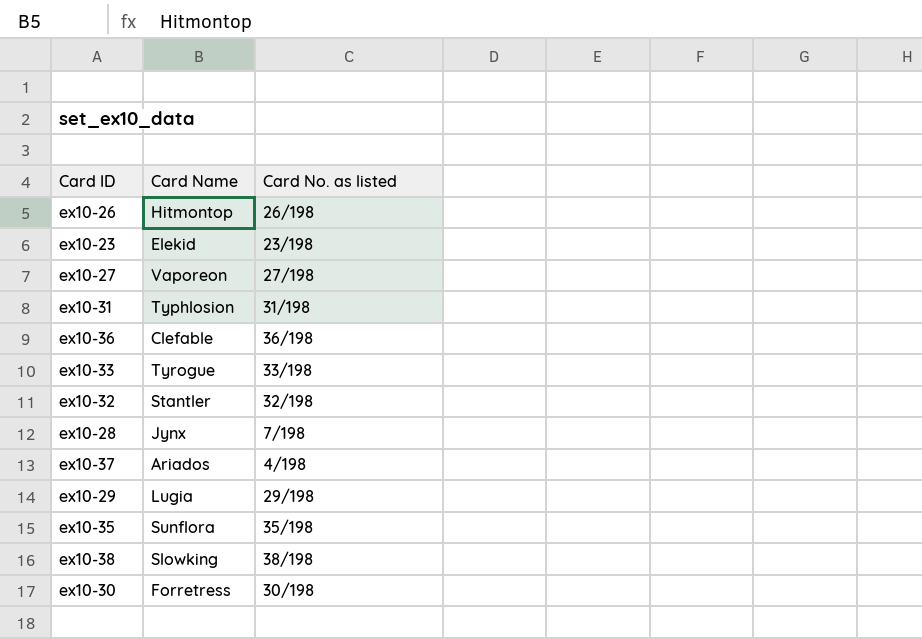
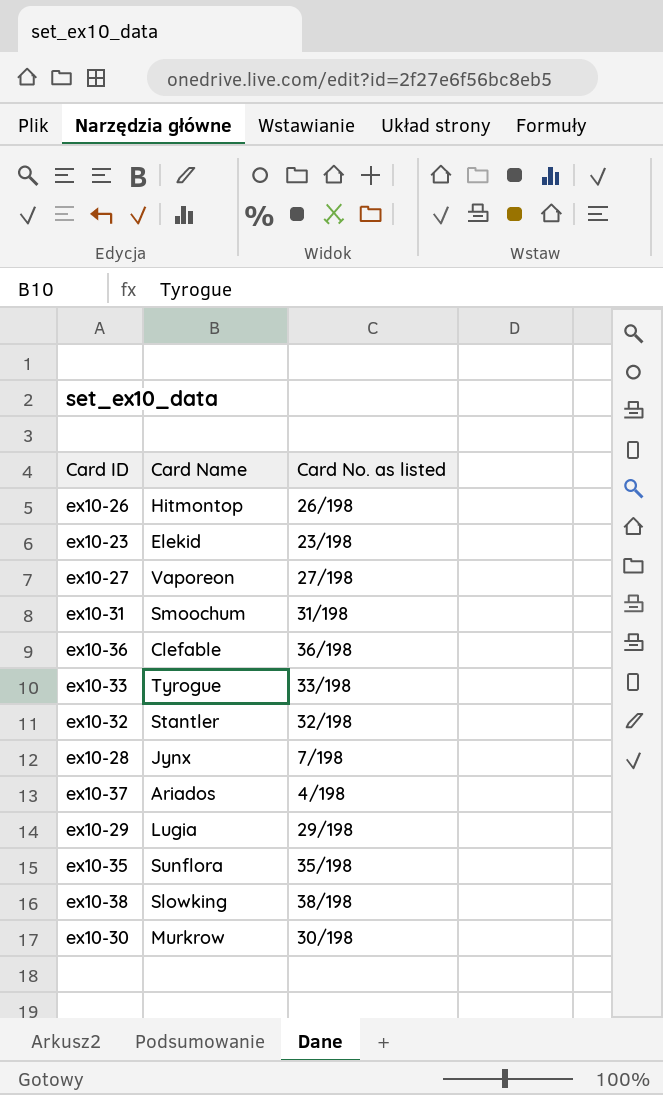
ex10-31 | Card Name: Typhlosion -> Smoochum
ex10-30 | Card Name: Forretress -> Murkrow

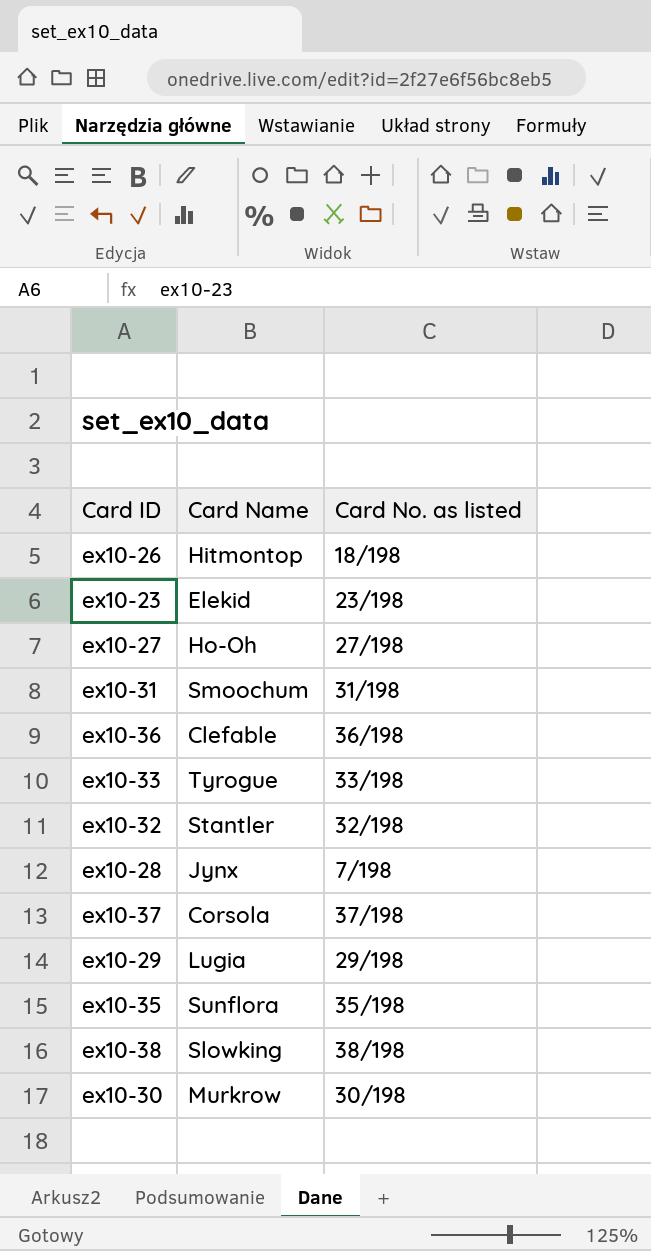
ex10-26 | Card No. as listed: 26/198 -> 18/198
ex10-27 | Card Name: Vaporeon -> Ho-Oh
ex10-37 | Card Name: Ariados -> Corsola
ex10-37 | Card No. as listed: 4/198 -> 37/198

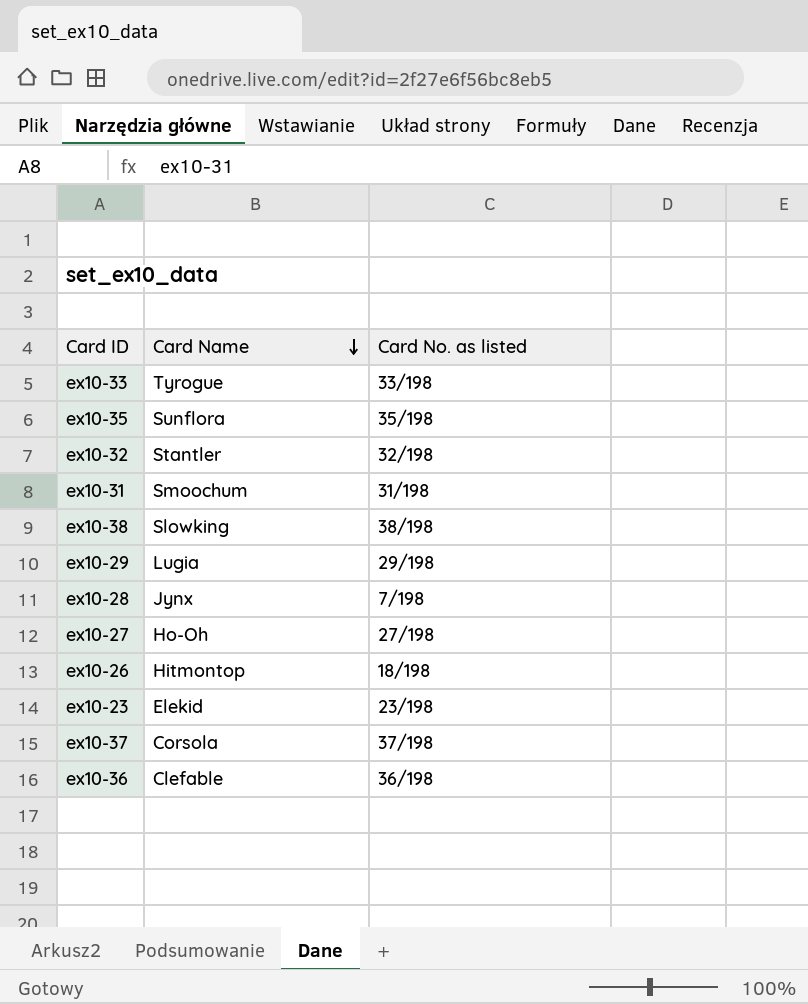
row order: none -> Card Name descending
row ex10-30: Murkrow | 30/198 -> none

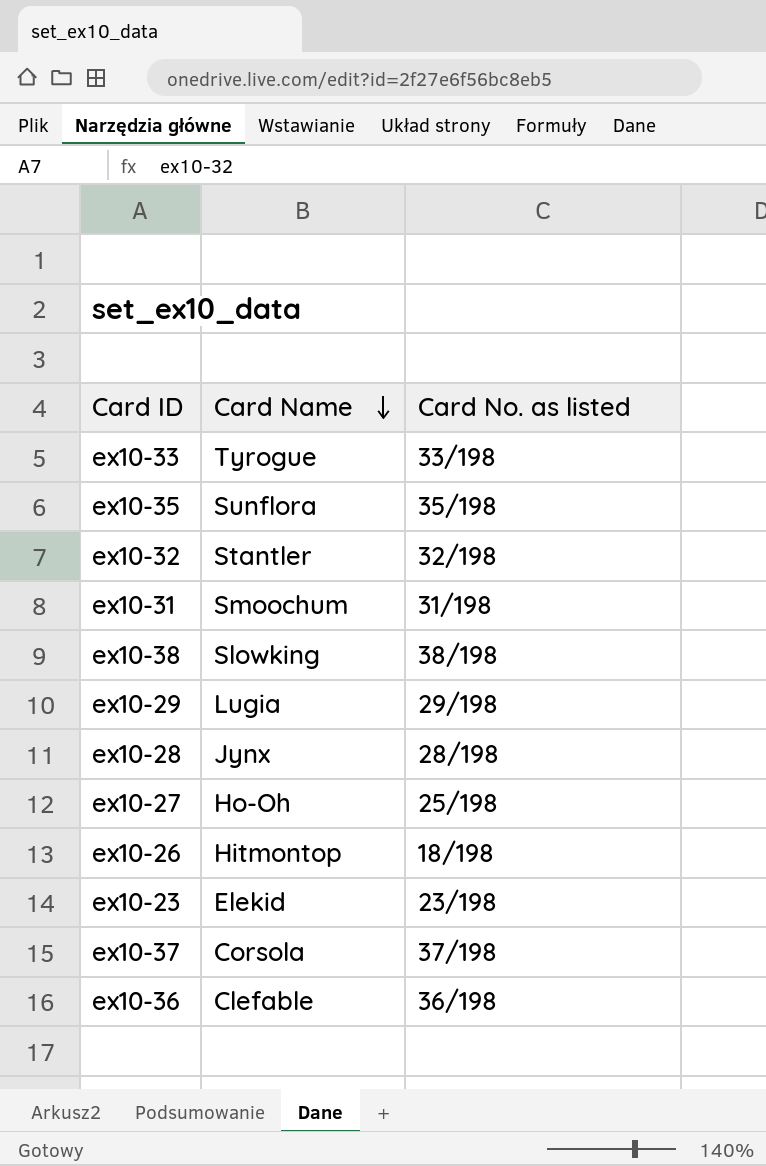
ex10-28 | Card No. as listed: 7/198 -> 28/198
ex10-27 | Card No. as listed: 27/198 -> 25/198

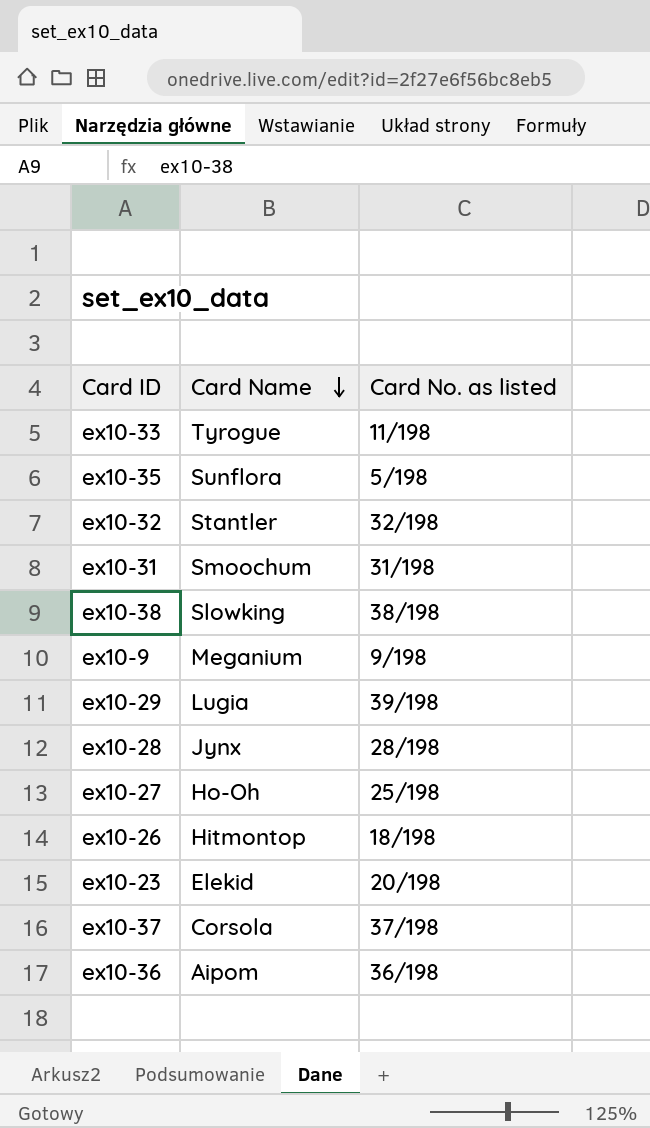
ex10-33 | Card No. as listed: 33/198 -> 11/198
ex10-35 | Card No. as listed: 35/198 -> 5/198
row ex10-9: none -> Meganium | 9/198
ex10-29 | Card No. as listed: 29/198 -> 39/198
ex10-23 | Card No. as listed: 23/198 -> 20/198
ex10-36 | Card Name: Clefable -> Aipom

